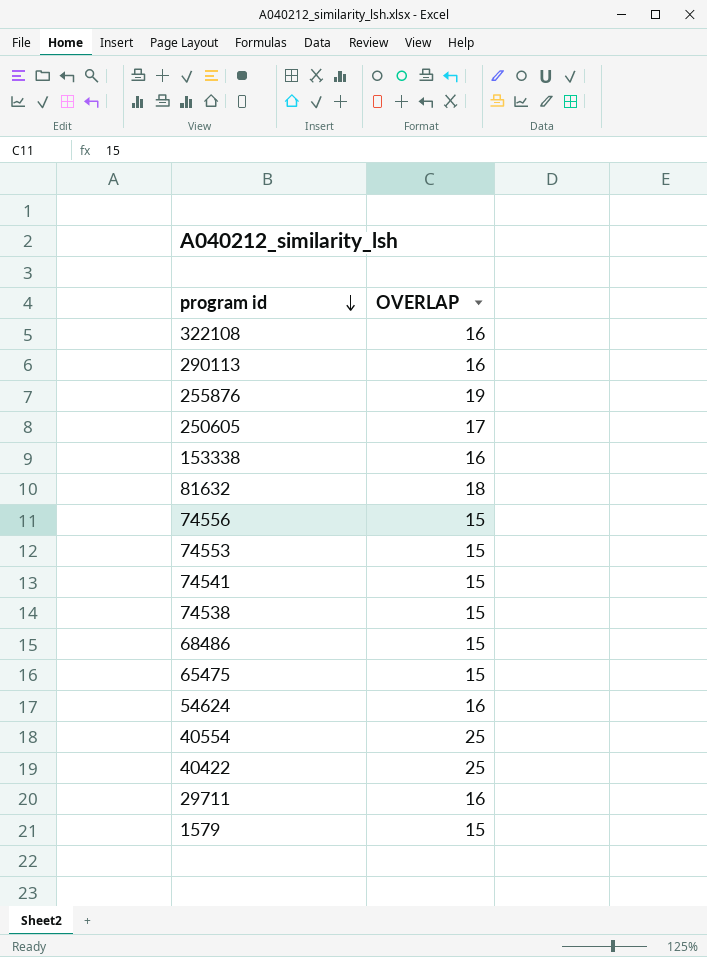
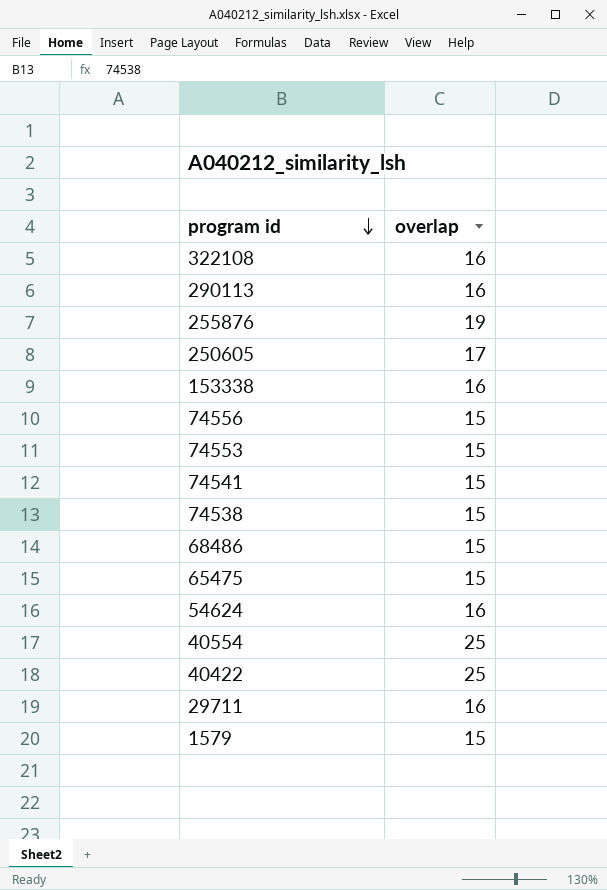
column name: OVERLAP -> overlap
row 81632: 18 -> none

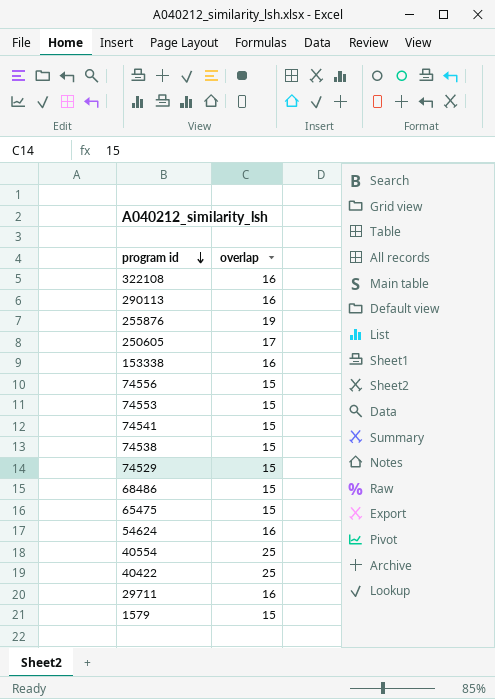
row 74529: none -> 15

